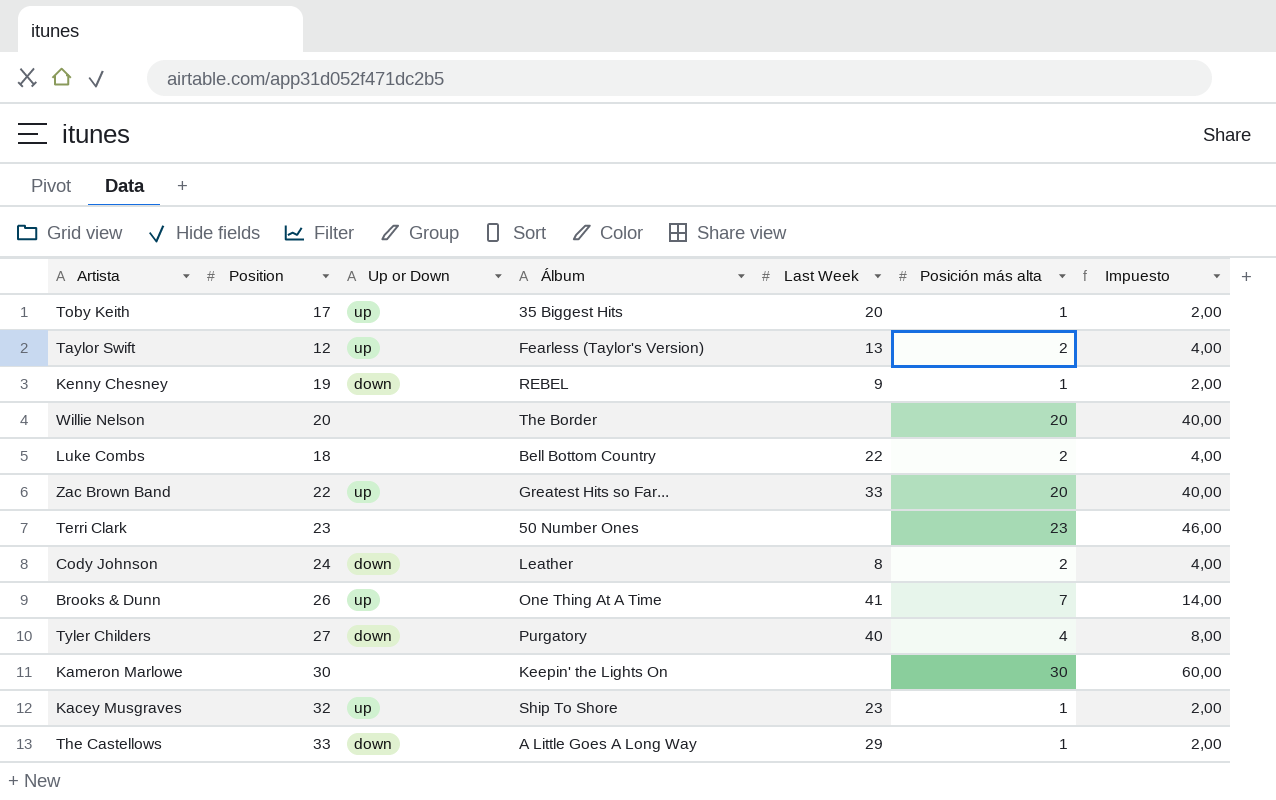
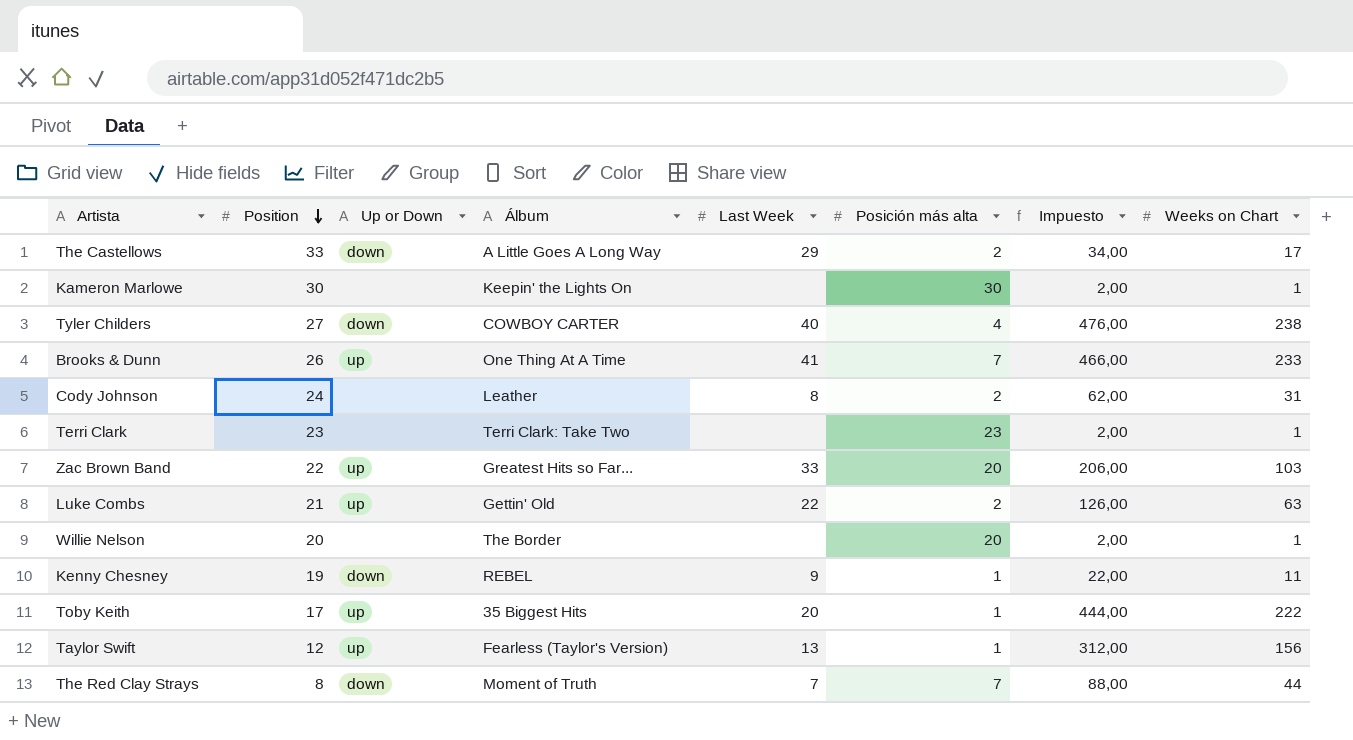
row order: none -> Position descending
column Impuesto | formula: [Posición más alta] * 2 -> [Weeks on Chart] * 2
column Weeks on Chart | position: none -> 8
row Kacey Musgraves: 32 | up | Ship To Shore | 23 | 1 | 2,00 -> none
The Castellows | Posición más alta: 1 -> 2
Tyler Childers | Álbum: Purgatory -> COWBOY CARTER
Cody Johnson | Up or Down: down -> none
Terri Clark | Álbum: 50 Number Ones -> Terri Clark: Take Two
Luke Combs | Position: 18 -> 21
Luke Combs | Up or Down: none -> up
Luke Combs | Álbum: Bell Bottom Country -> Gettin' Old
Taylor Swift | Posición más alta: 2 -> 1
row The Red Clay Strays: none -> 8 | down | Moment of Truth | 7 | 7 | 88,00 | 44

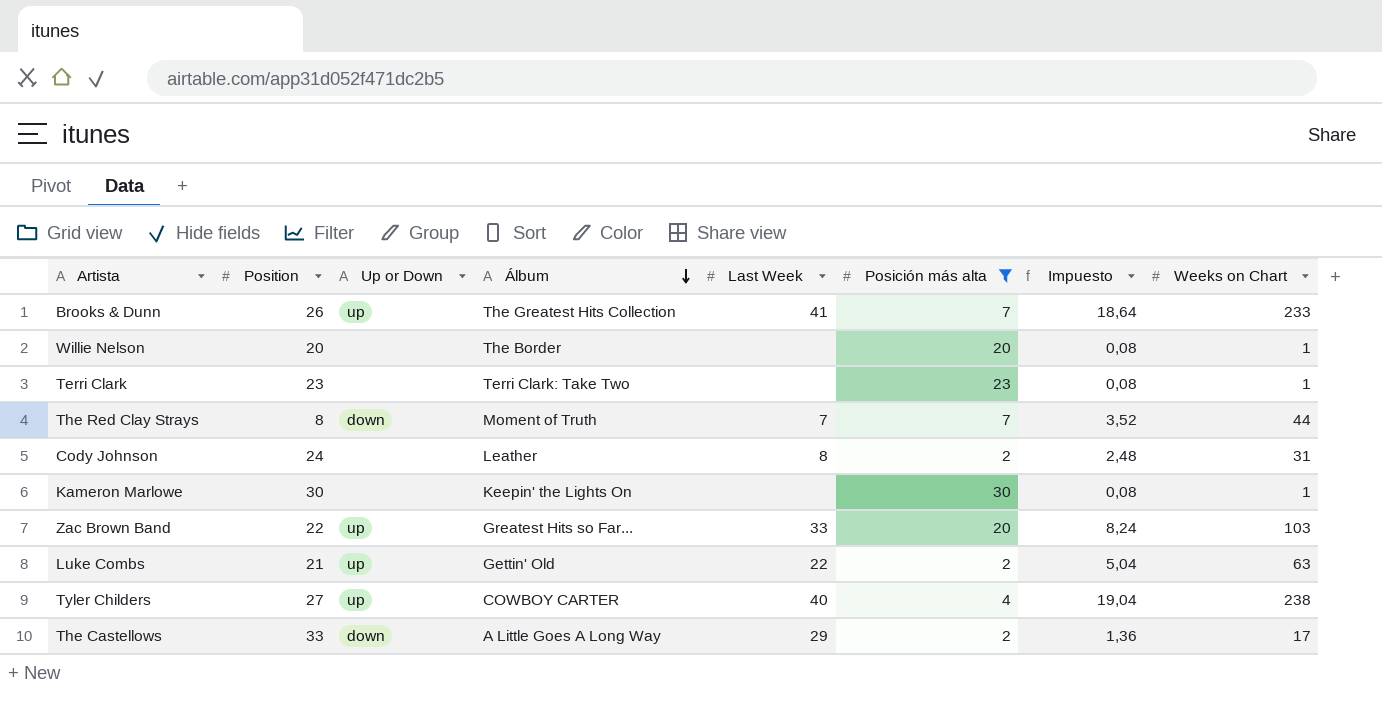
filter: none -> Posición más alta != 1
row order: Position descending -> Álbum descending
column Impuesto | formula: [Weeks on Chart] * 2 -> [Weeks on Chart] * 0,08
Brooks & Dunn | Álbum: One Thing At A Time -> The Greatest Hits Collection
Tyler Childers | Up or Down: down -> up

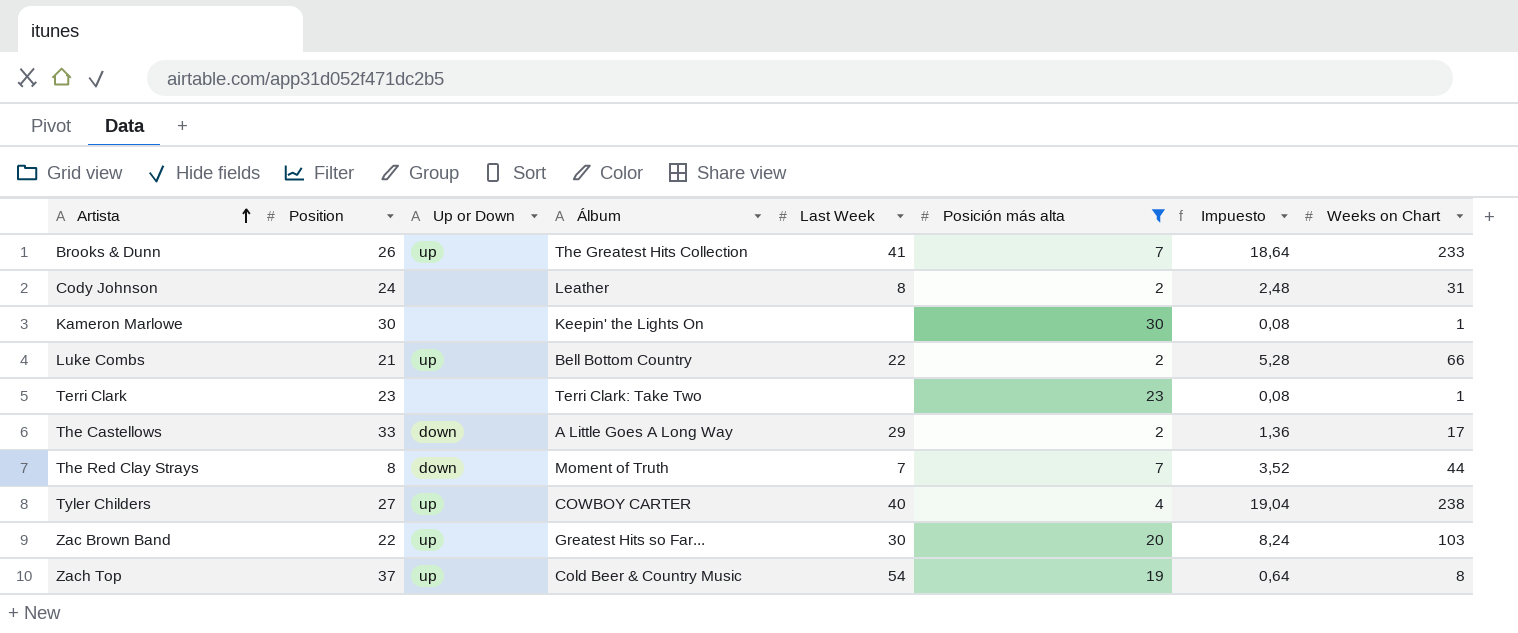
row order: Álbum descending -> Artista ascending
row Willie Nelson: 20 | none | The Border | none | 20 | 0,08 | 1 -> none
Luke Combs | Álbum: Gettin' Old -> Bell Bottom Country
Luke Combs | Impuesto: 5,04 -> 5,28
Luke Combs | Weeks on Chart: 63 -> 66
Zac Brown Band | Last Week: 33 -> 30
row Zach Top: none -> 37 | up | Cold Beer & Country Music | 54 | 19 | 0,64 | 8

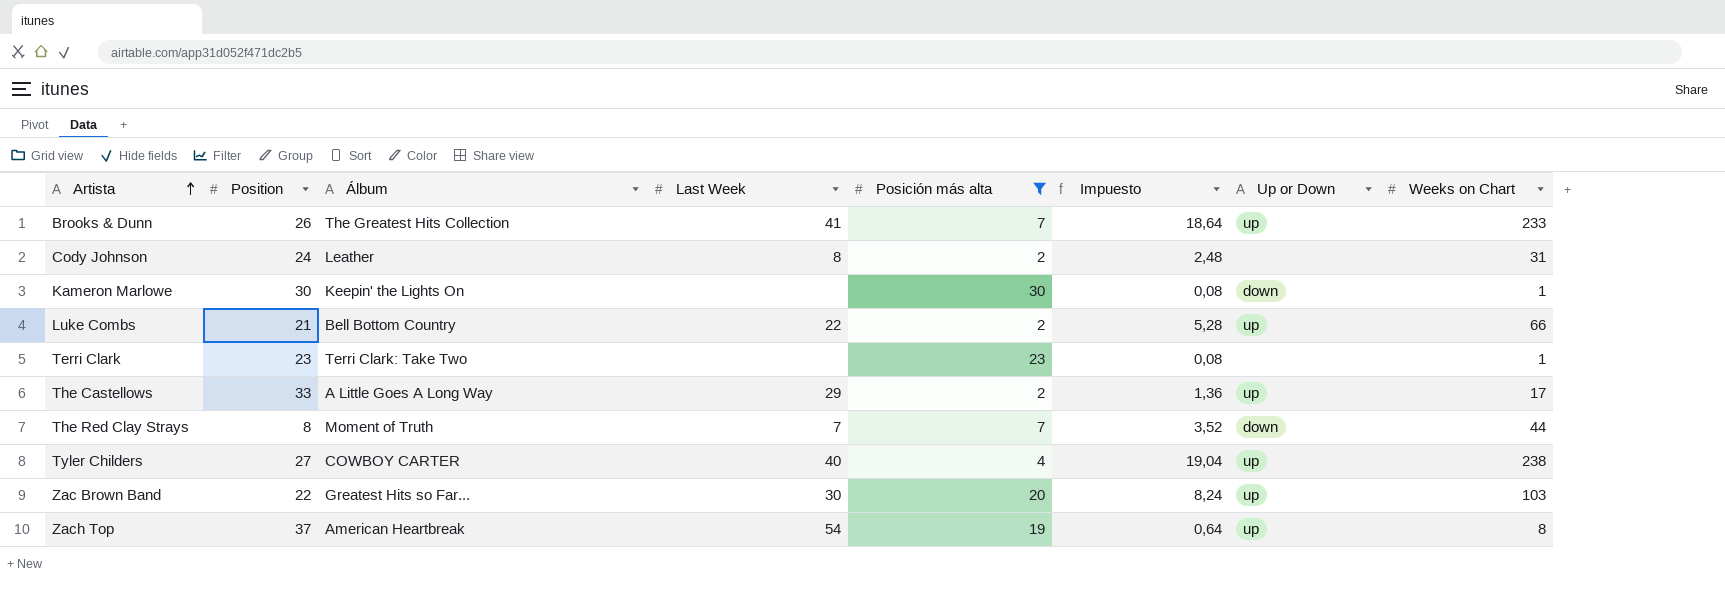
column Up or Down | position: 3 -> 7
Kameron Marlowe | Up or Down: none -> down
The Castellows | Up or Down: down -> up
Zach Top | Álbum: Cold Beer & Country Music -> American Heartbreak

